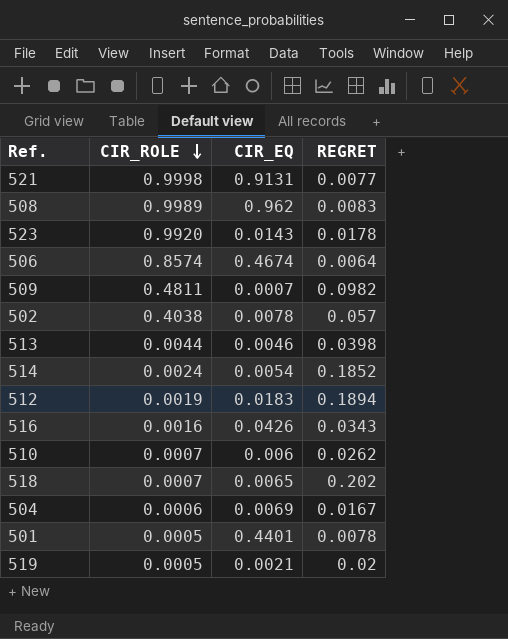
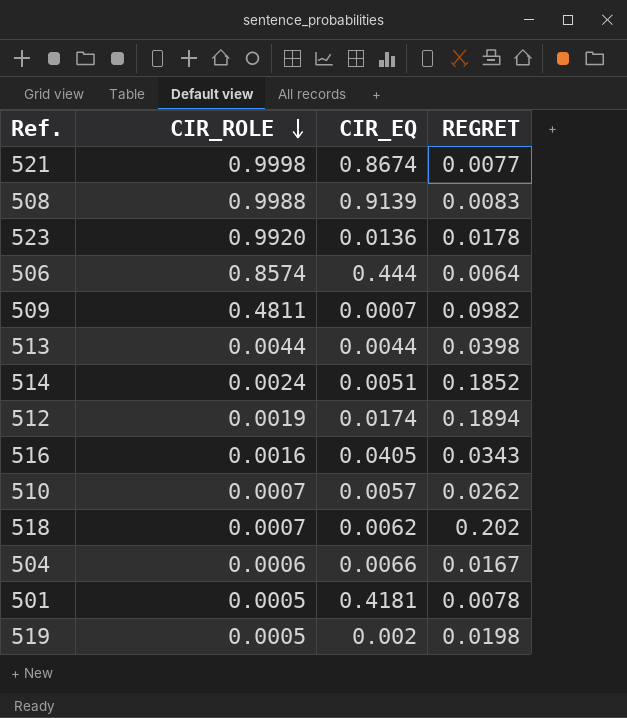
row 502: 0.4038 | 0.0078 | 0.057 -> none
521 | CIR_EQ: 0.9131 -> 0.8674
508 | CIR_ROLE: 0.9989 -> 0.9988
508 | CIR_EQ: 0.962 -> 0.9139
523 | CIR_EQ: 0.0143 -> 0.0136
506 | CIR_EQ: 0.4674 -> 0.444
513 | CIR_EQ: 0.0046 -> 0.0044
514 | CIR_EQ: 0.0054 -> 0.0051
512 | CIR_EQ: 0.0183 -> 0.0174
516 | CIR_EQ: 0.0426 -> 0.0405
510 | CIR_EQ: 0.006 -> 0.0057
518 | CIR_EQ: 0.0065 -> 0.0062
504 | CIR_EQ: 0.0069 -> 0.0066
501 | CIR_EQ: 0.4401 -> 0.4181
519 | CIR_EQ: 0.0021 -> 0.002
519 | REGRET: 0.02 -> 0.0198

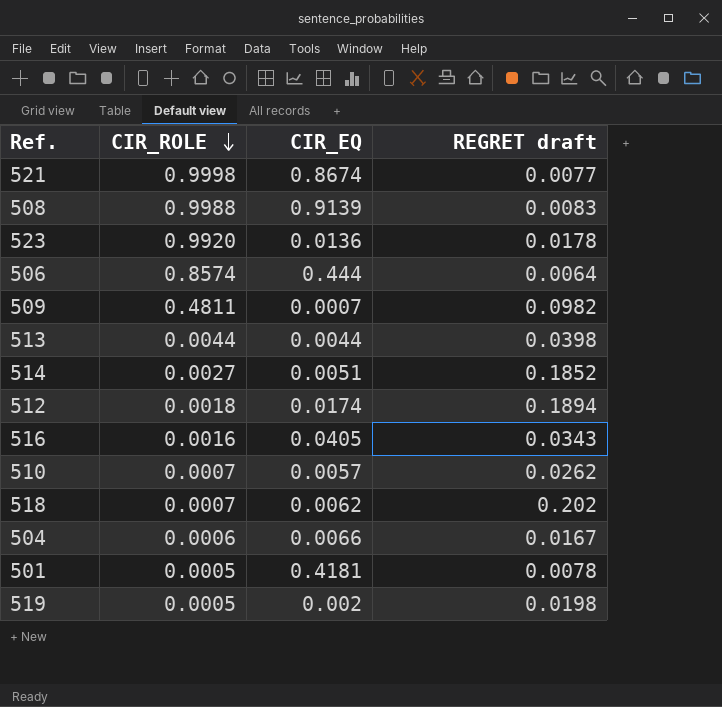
column name: REGRET -> REGRET draft
514 | CIR_ROLE: 0.0024 -> 0.0027
512 | CIR_ROLE: 0.0019 -> 0.0018

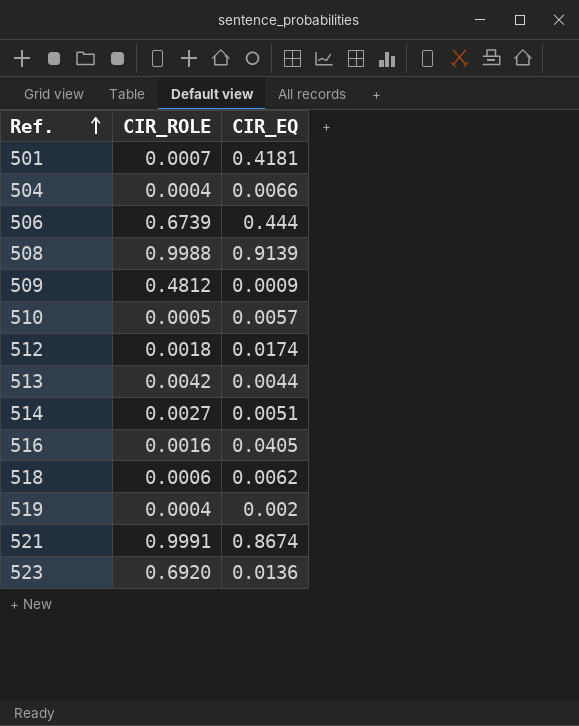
row order: CIR_ROLE descending -> Ref. ascending
column REGRET draft | position: 4 -> none
501 | CIR_ROLE: 0.0005 -> 0.0007
504 | CIR_ROLE: 0.0006 -> 0.0004
506 | CIR_ROLE: 0.8574 -> 0.6739
509 | CIR_ROLE: 0.4811 -> 0.4812
509 | CIR_EQ: 0.0007 -> 0.0009
510 | CIR_ROLE: 0.0007 -> 0.0005
513 | CIR_ROLE: 0.0044 -> 0.0042
518 | CIR_ROLE: 0.0007 -> 0.0006
519 | CIR_ROLE: 0.0005 -> 0.0004
521 | CIR_ROLE: 0.9998 -> 0.9991
523 | CIR_ROLE: 0.9920 -> 0.6920

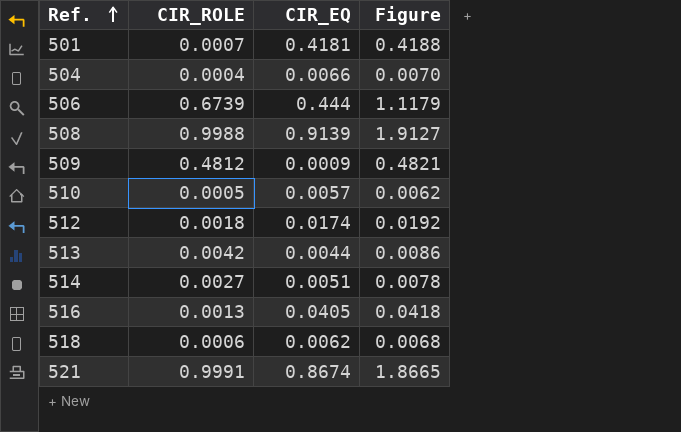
column Figure | formula: none -> [CIR_ROLE] + [CIR_EQ]
row 519: 0.0004 | 0.002 -> none
row 523: 0.6920 | 0.0136 -> none
516 | CIR_ROLE: 0.0016 -> 0.0013

